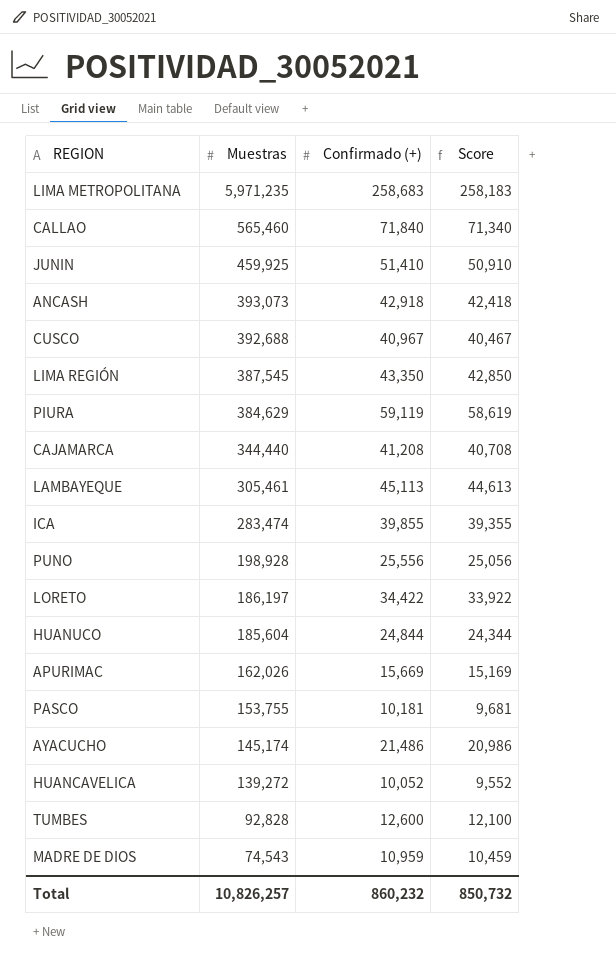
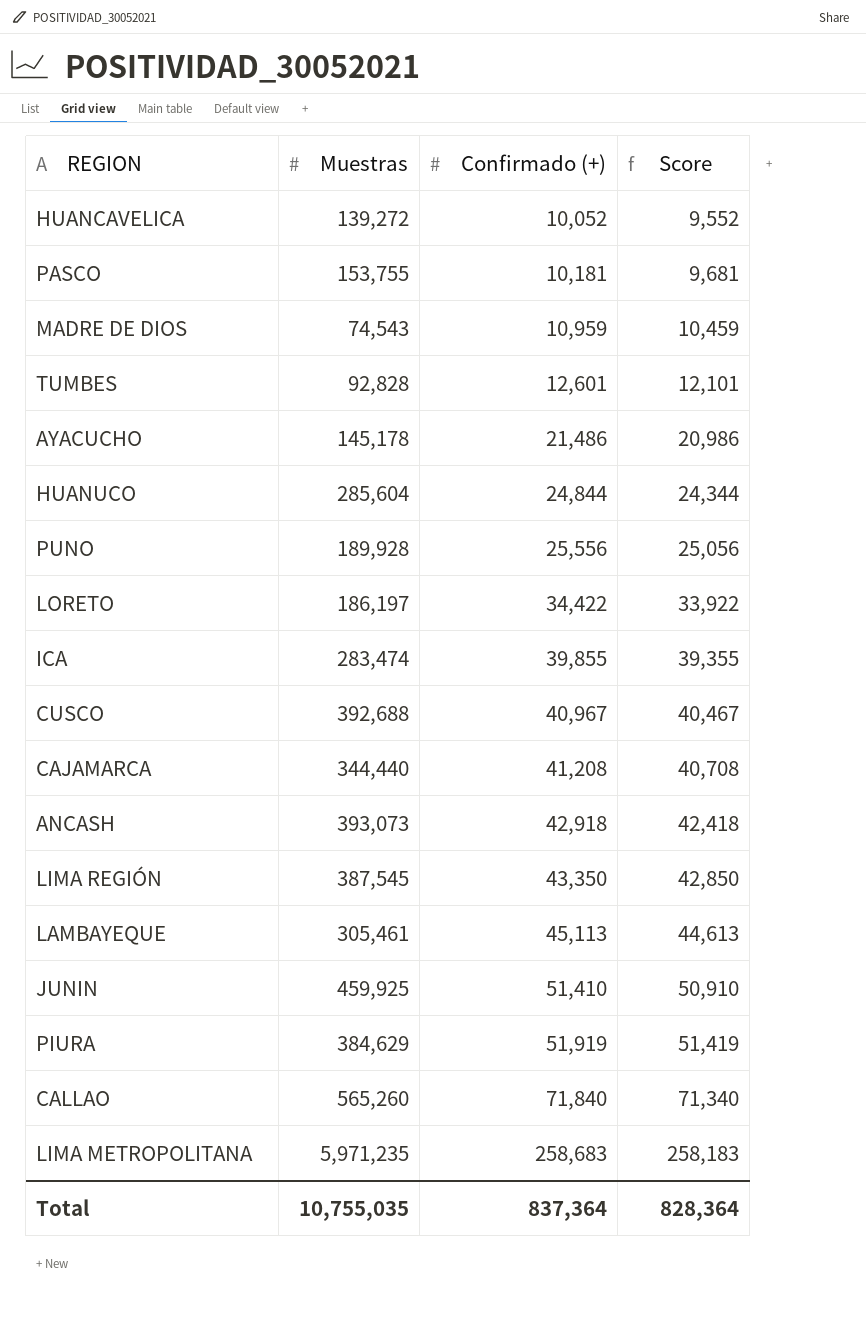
row order: Muestras descending -> Confirmado (+) ascending
row APURIMAC: 162,026 | 15,669 | 15,169 -> none
TUMBES | Confirmado (+): 12,600 -> 12,601
TUMBES | Score: 12,100 -> 12,101
AYACUCHO | Muestras: 145,174 -> 145,178
HUANUCO | Muestras: 185,604 -> 285,604
PUNO | Muestras: 198,928 -> 189,928
PIURA | Confirmado (+): 59,119 -> 51,919
PIURA | Score: 58,619 -> 51,419
CALLAO | Muestras: 565,460 -> 565,260
Total | Muestras: 10,826,257 -> 10,755,035
Total | Confirmado (+): 860,232 -> 837,364
Total | Score: 850,732 -> 828,364

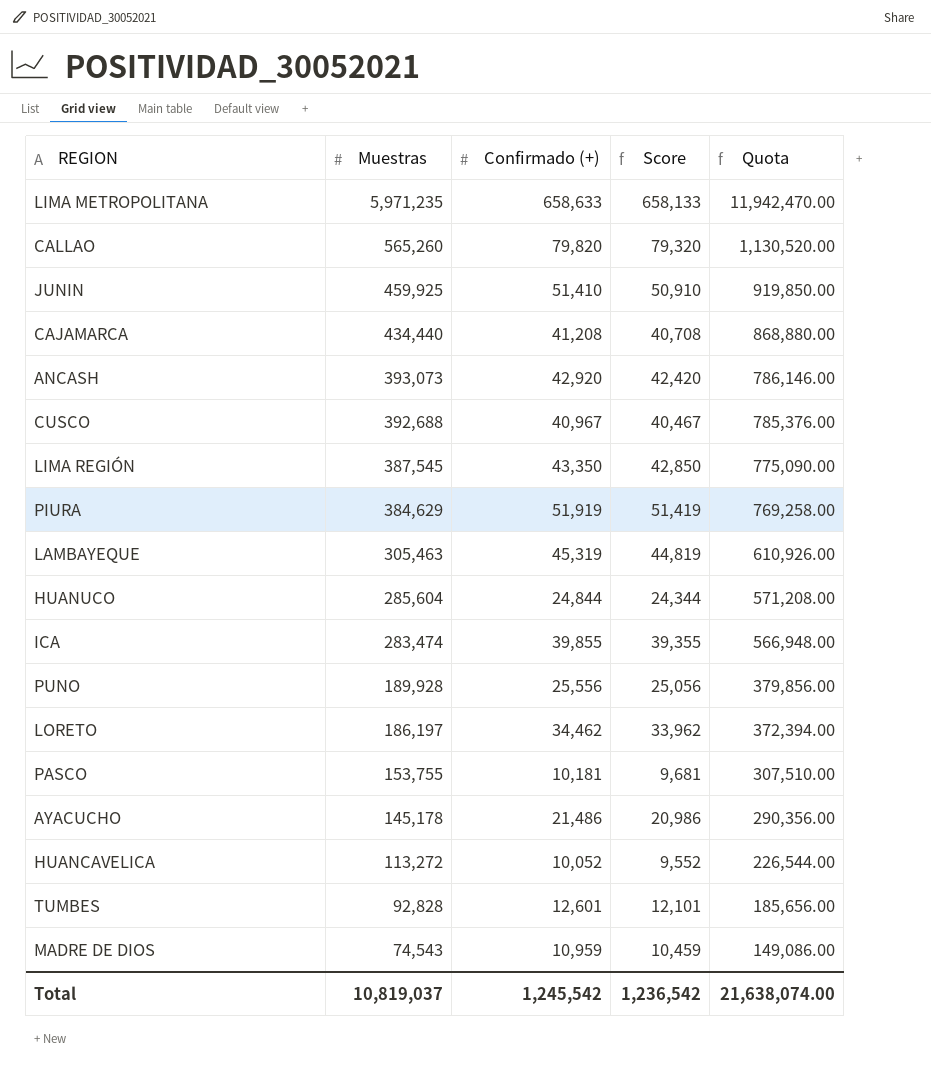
row order: Confirmado (+) ascending -> Muestras descending
column Quota | formula: none -> [Muestras] * 2
LIMA METROPOLITANA | Confirmado (+): 258,683 -> 658,633
LIMA METROPOLITANA | Score: 258,183 -> 658,133
CALLAO | Confirmado (+): 71,840 -> 79,820
CALLAO | Score: 71,340 -> 79,320
CAJAMARCA | Muestras: 344,440 -> 434,440
ANCASH | Confirmado (+): 42,918 -> 42,920
ANCASH | Score: 42,418 -> 42,420
LAMBAYEQUE | Muestras: 305,461 -> 305,463
LAMBAYEQUE | Confirmado (+): 45,113 -> 45,319
LAMBAYEQUE | Score: 44,613 -> 44,819
LORETO | Confirmado (+): 34,422 -> 34,462
LORETO | Score: 33,922 -> 33,962
HUANCAVELICA | Muestras: 139,272 -> 113,272
Total | Muestras: 10,755,035 -> 10,819,037
Total | Confirmado (+): 837,364 -> 1,245,542
Total | Score: 828,364 -> 1,236,542

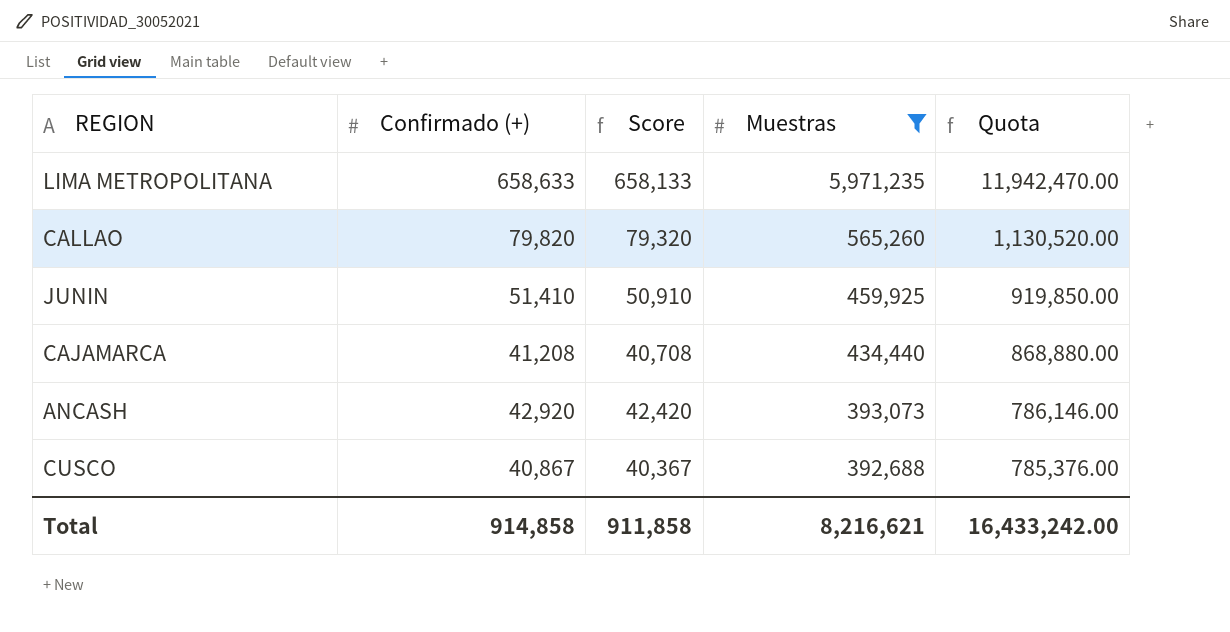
filter: none -> Muestras >= 392,688
column Muestras | position: 2 -> 4
CUSCO | Confirmado (+): 40,967 -> 40,867
CUSCO | Score: 40,467 -> 40,367
Total | Confirmado (+): 1,245,542 -> 914,858
Total | Score: 1,236,542 -> 911,858
Total | Muestras: 10,819,037 -> 8,216,621
Total | Quota: 21,638,074.00 -> 16,433,242.00

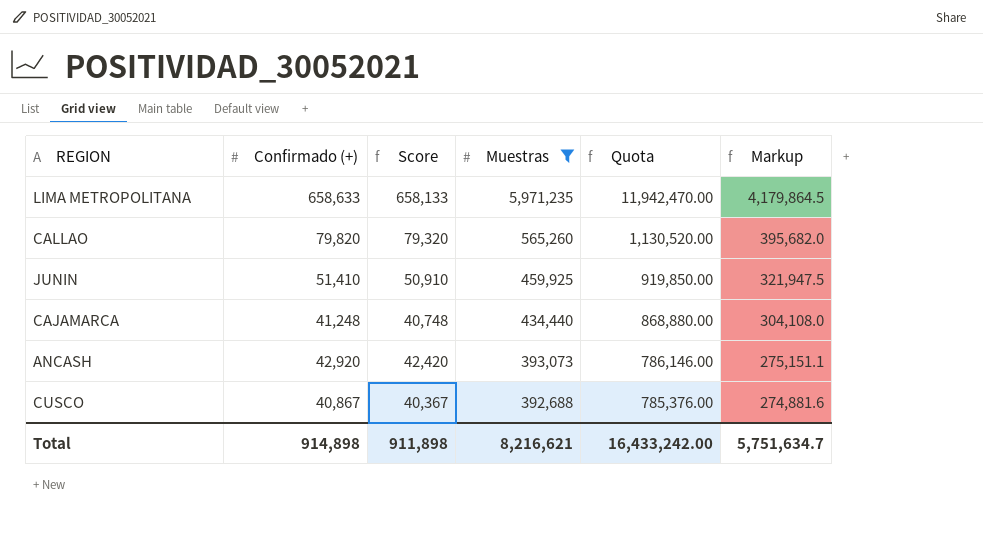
column Markup | formula: none -> [Muestras] * 0.7
CAJAMARCA | Confirmado (+): 41,208 -> 41,248
CAJAMARCA | Score: 40,708 -> 40,748
Total | Confirmado (+): 914,858 -> 914,898
Total | Score: 911,858 -> 911,898

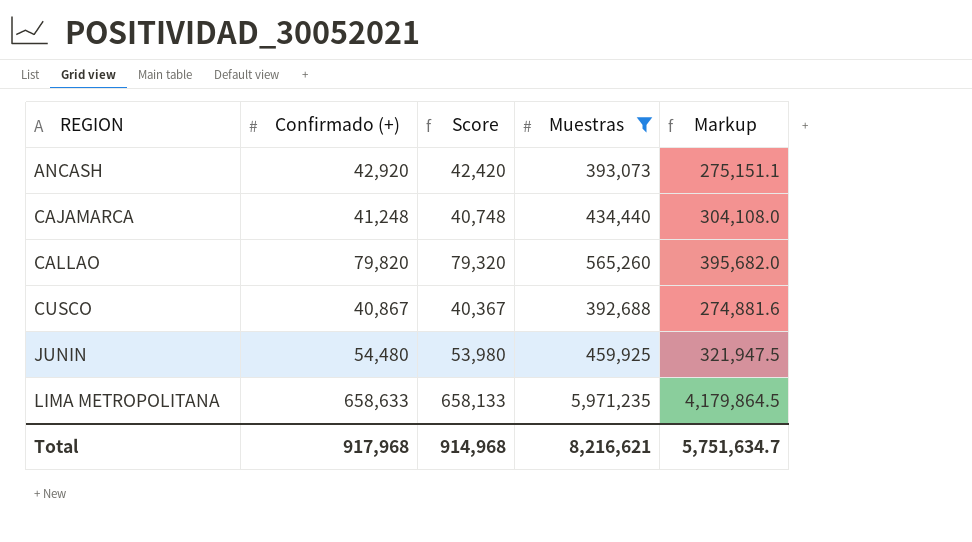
row order: Muestras descending -> REGION ascending
column Quota | formula: [Muestras] * 2 -> none
JUNIN | Confirmado (+): 51,410 -> 54,480
JUNIN | Score: 50,910 -> 53,980
Total | Confirmado (+): 914,898 -> 917,968
Total | Score: 911,898 -> 914,968

